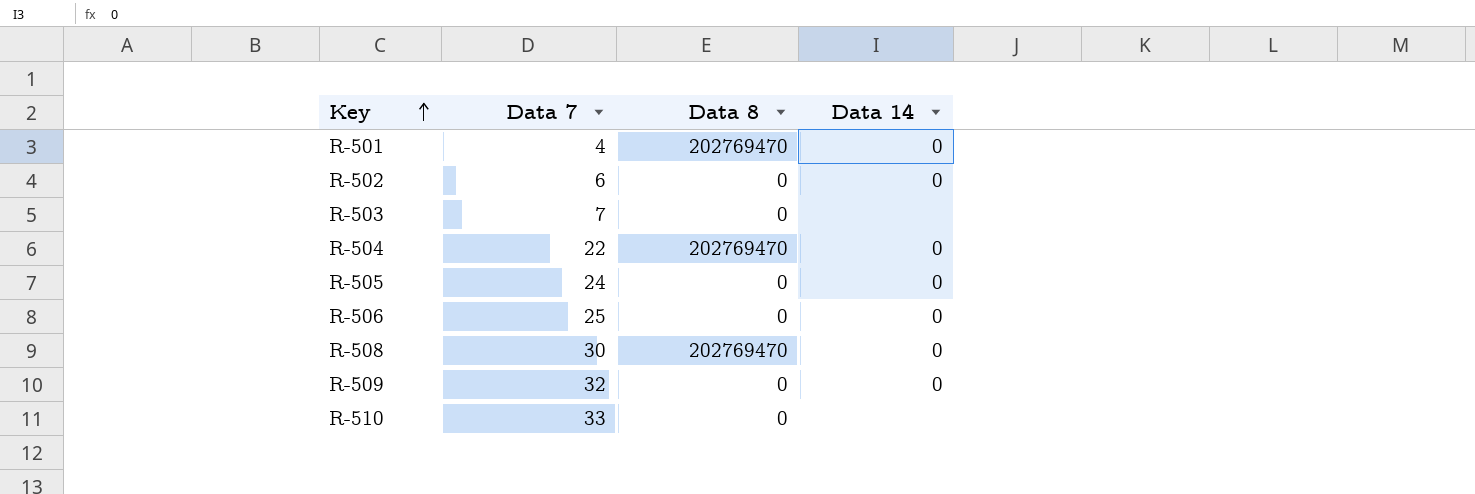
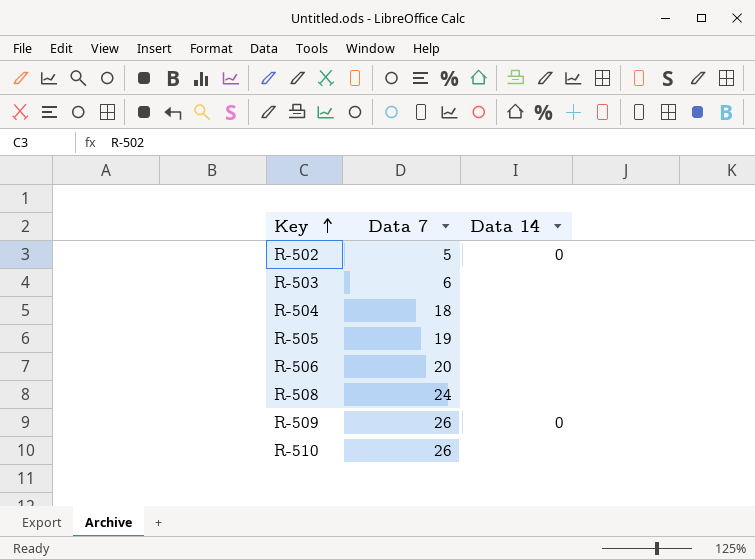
column Data 8 | position: 3 -> none
row R-501: 4 | 202769470 | 0 -> none
R-502 | Data 7: 6 -> 5
R-503 | Data 7: 7 -> 6
R-504 | Data 7: 22 -> 18
R-504 | Data 14: 0 -> none
R-505 | Data 7: 24 -> 19
R-505 | Data 14: 0 -> none
R-506 | Data 7: 25 -> 20
R-506 | Data 14: 0 -> none
R-508 | Data 7: 30 -> 24
R-508 | Data 14: 0 -> none
R-509 | Data 7: 32 -> 26
R-510 | Data 7: 33 -> 26

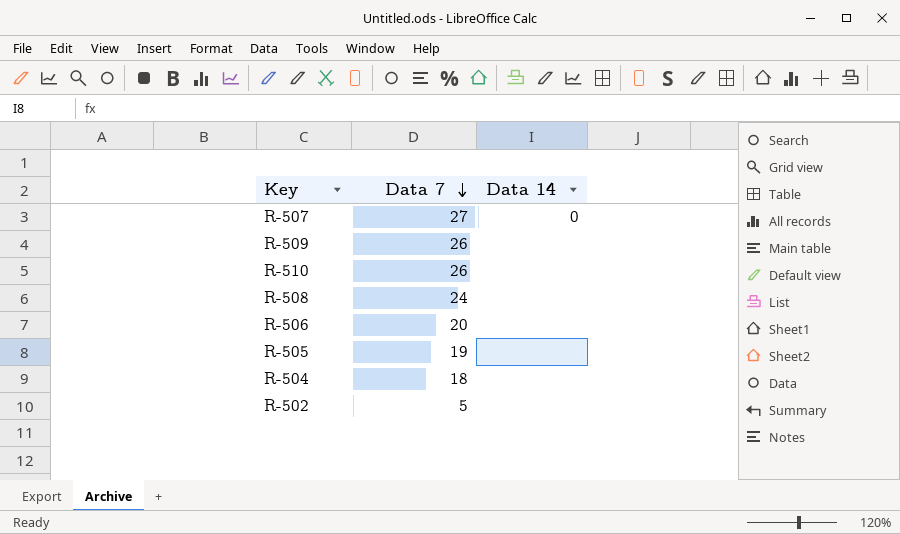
row order: Key ascending -> Data 7 descending
row R-503: 6 | none -> none
row R-507: none -> 27 | 0
R-509 | Data 14: 0 -> none
R-502 | Data 14: 0 -> none

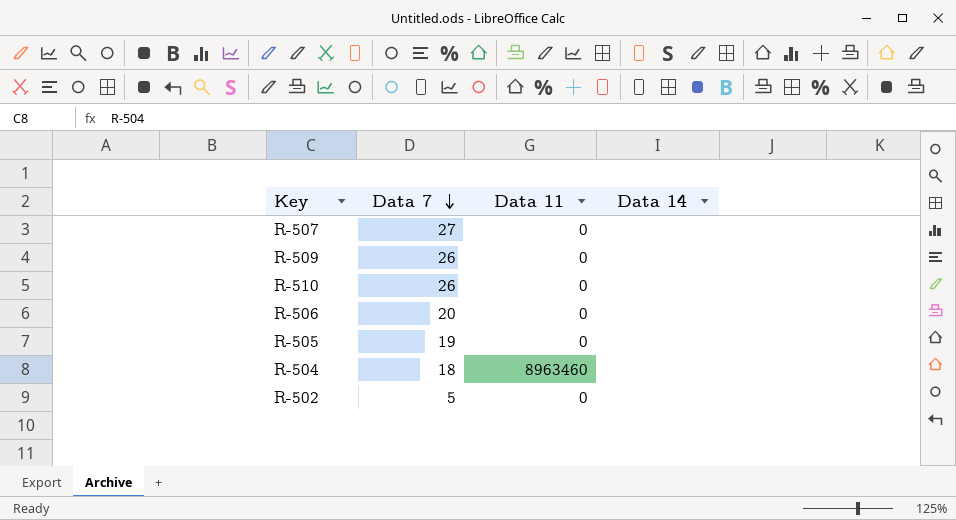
column Data 11 | position: none -> 3
row R-508: 24 | none -> none
R-507 | Data 14: 0 -> none

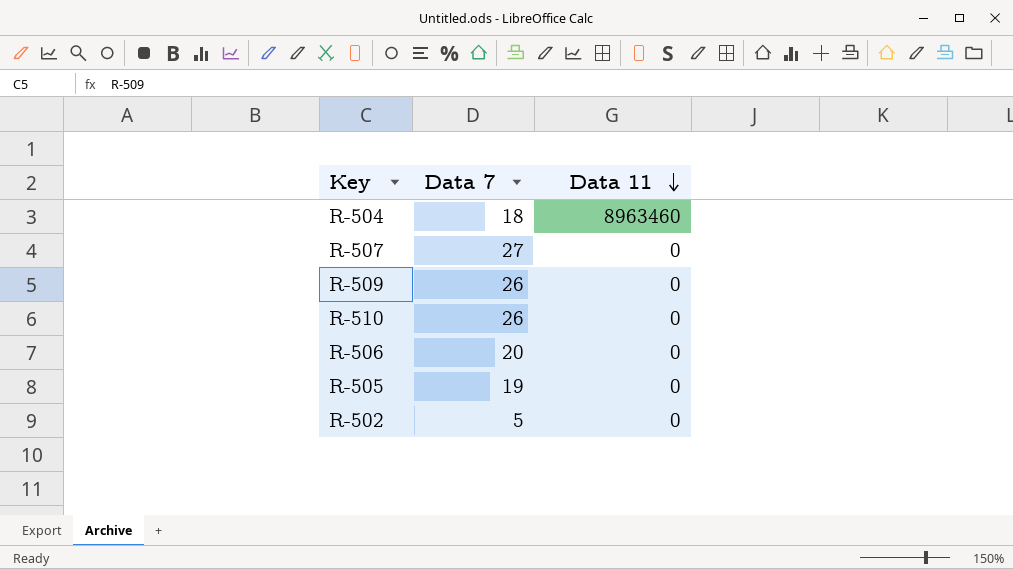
row order: Data 7 descending -> Data 11 descending
column Data 14 | position: 4 -> none

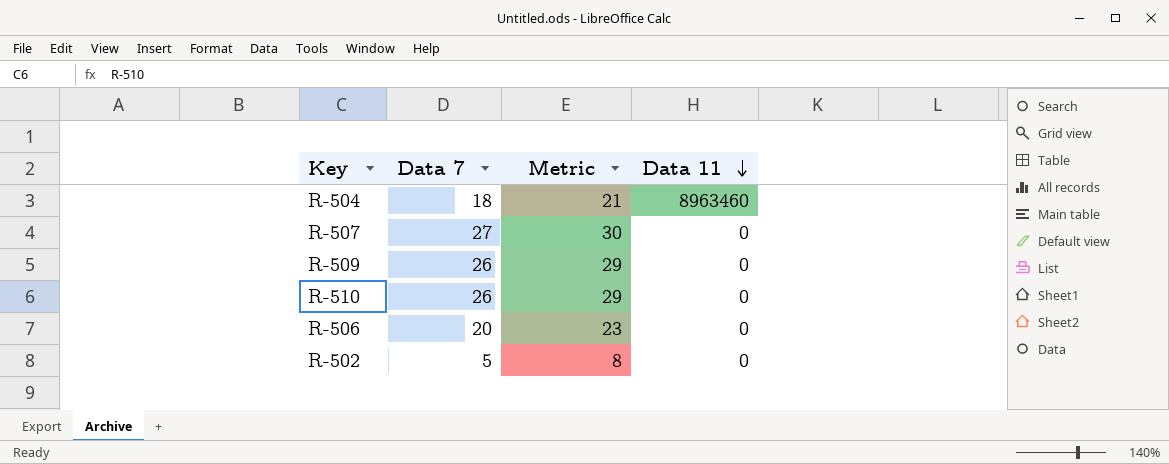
column Metric | formula: none -> [Data 7] + 3
row R-505: 19 | 0 -> none

